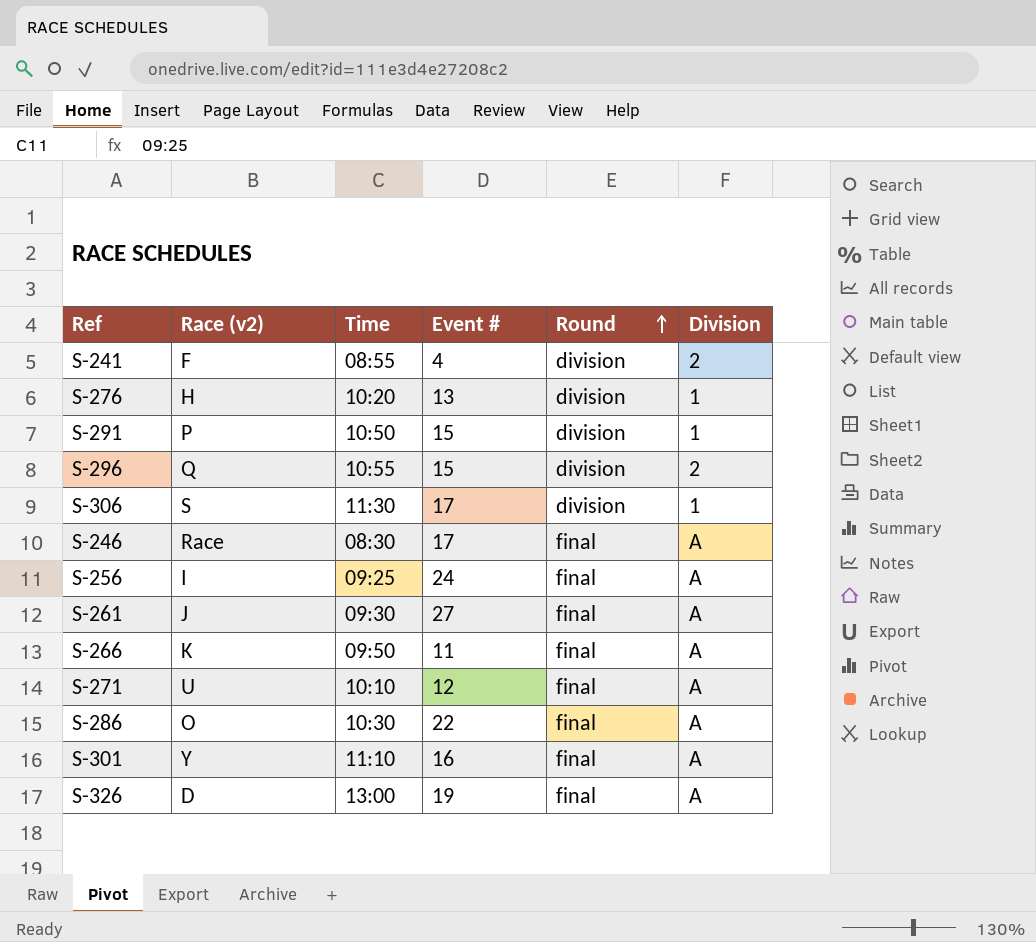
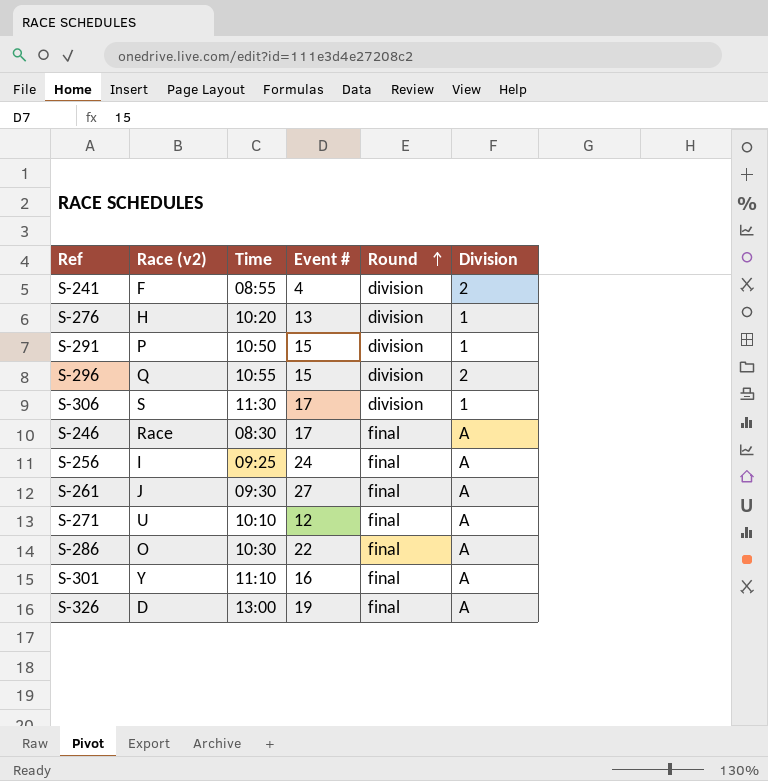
row S-266: K | 09:50 | 11 | final | A -> none

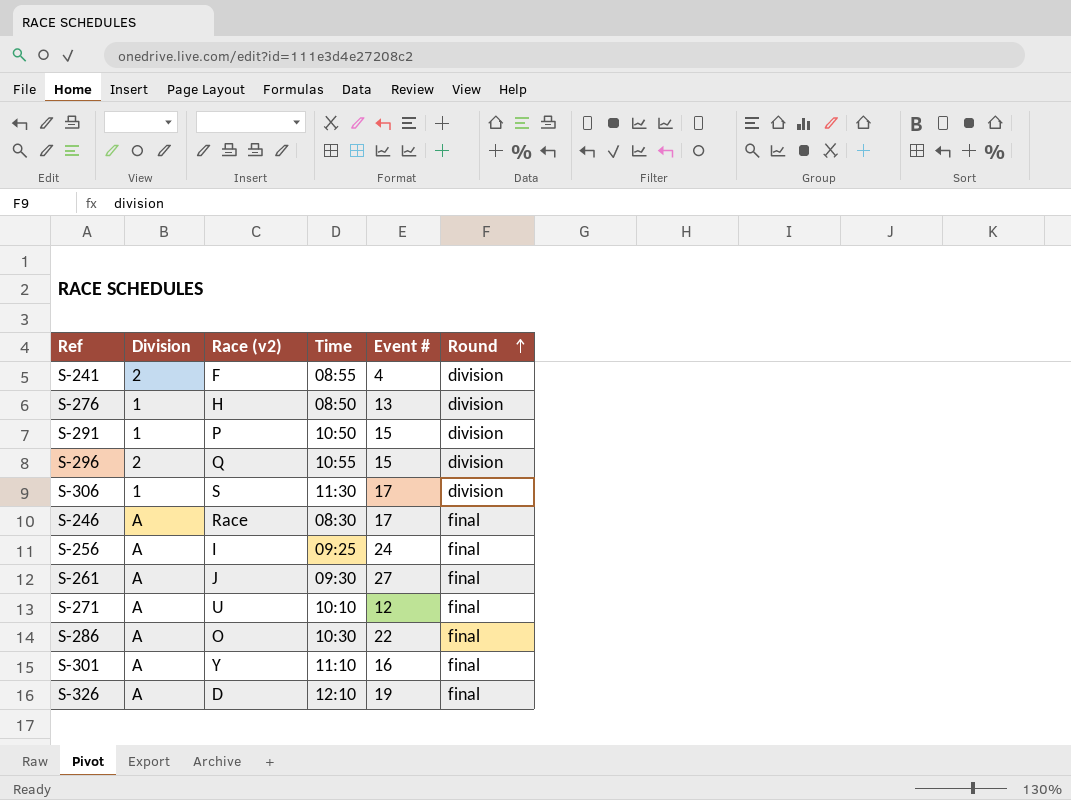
column Division | position: 6 -> 2
S-276 | Time: 10:20 -> 08:50
S-326 | Time: 13:00 -> 12:10

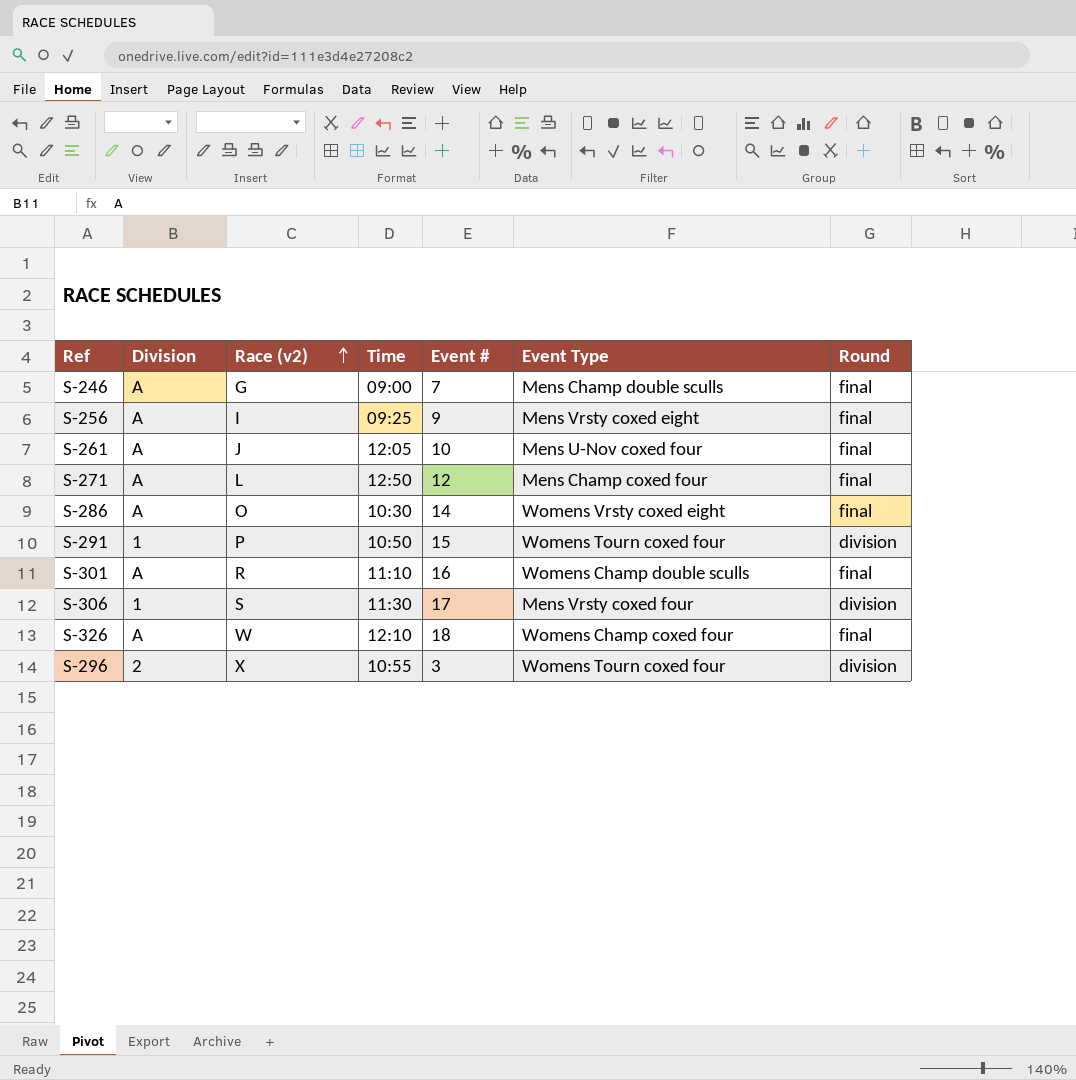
row order: Round ascending -> Race (v2) ascending
column Event Type | position: none -> 6
row S-241: 2 | F | 08:55 | 4 | division -> none
row S-276: 1 | H | 08:50 | 13 | division -> none
S-246 | Race (v2): Race -> G
S-246 | Time: 08:30 -> 09:00
S-246 | Event #: 17 -> 7
S-256 | Event #: 24 -> 9
S-261 | Time: 09:30 -> 12:05
S-261 | Event #: 27 -> 10
S-271 | Race (v2): U -> L
S-271 | Time: 10:10 -> 12:50
S-286 | Event #: 22 -> 14
S-301 | Race (v2): Y -> R
S-326 | Race (v2): D -> W
S-326 | Event #: 19 -> 18
S-296 | Race (v2): Q -> X
S-296 | Event #: 15 -> 3

